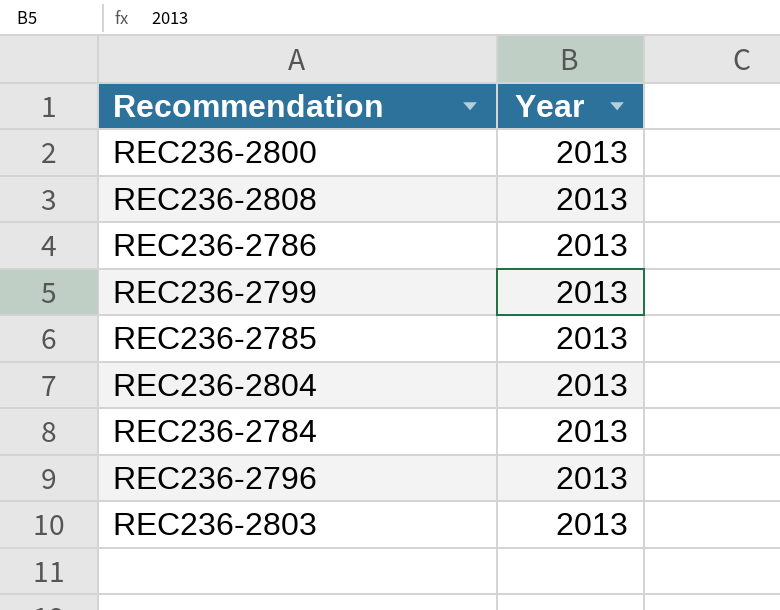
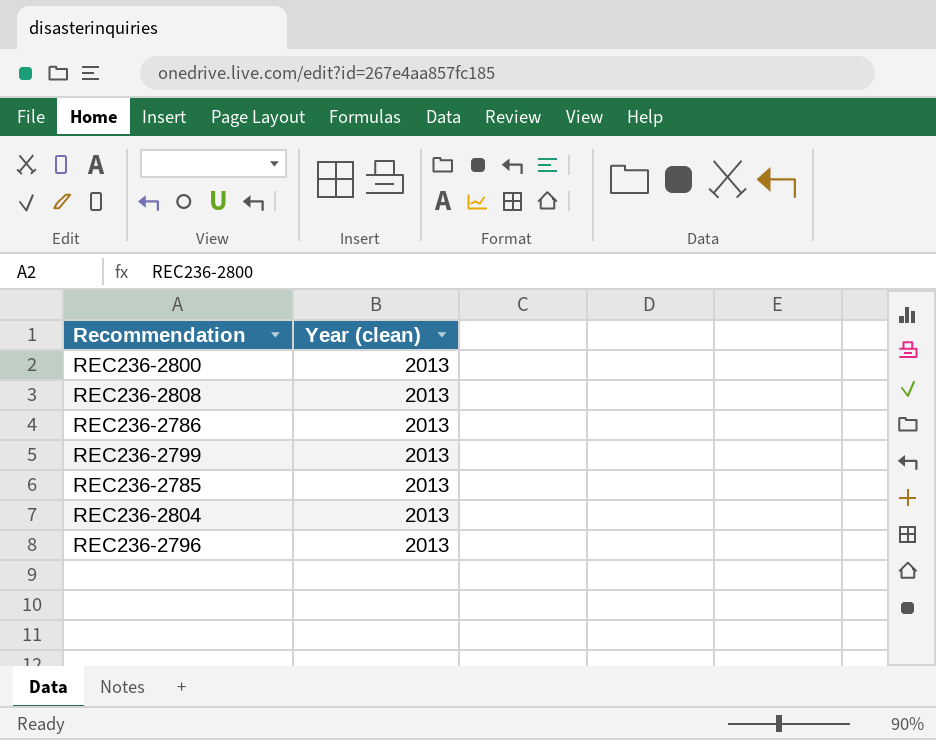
column name: Year -> Year (clean)
row REC236-2784: 2013 -> none
row REC236-2803: 2013 -> none

